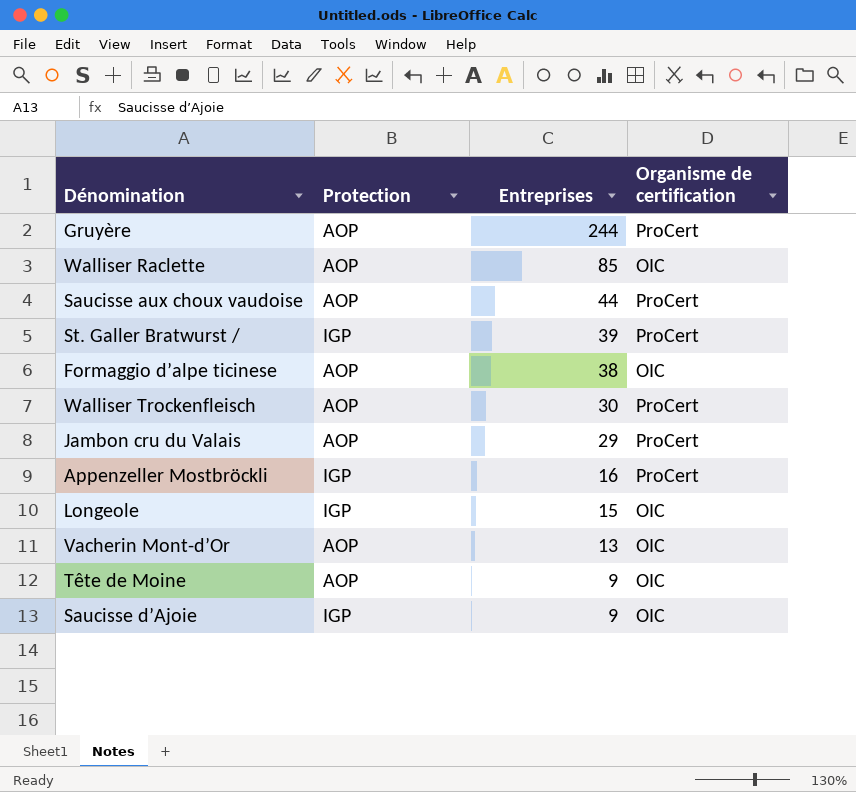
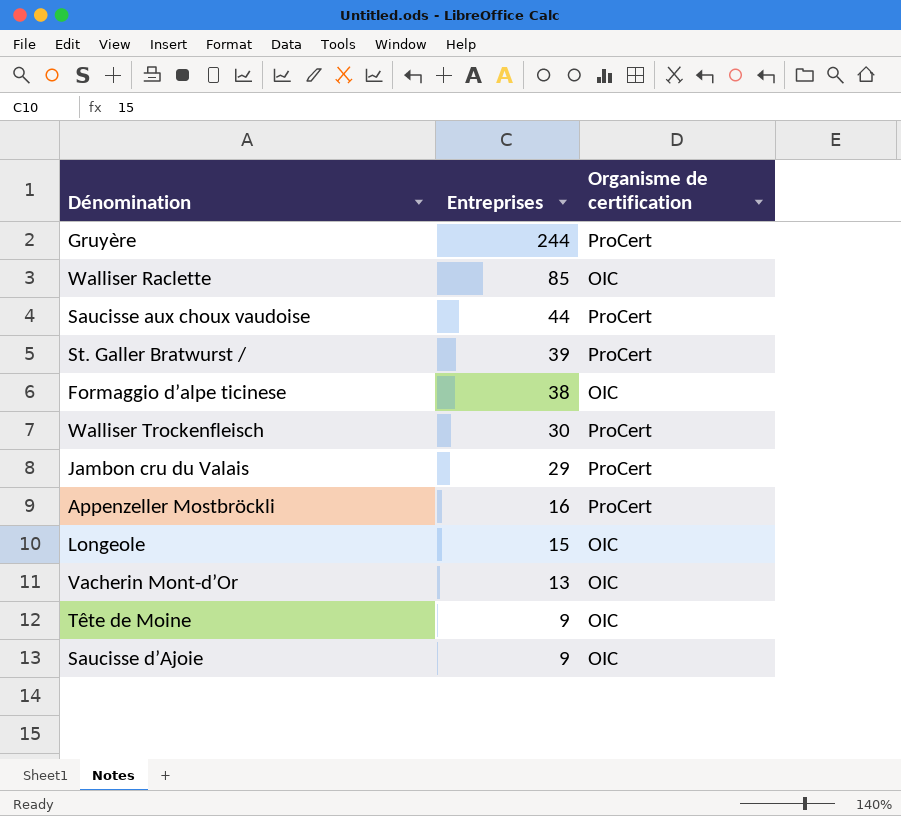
column Protection | position: 2 -> none

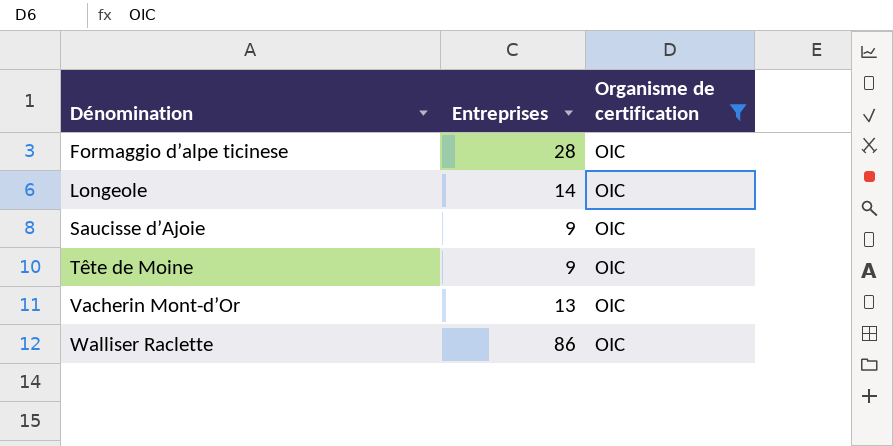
filter: none -> Organisme de certification = OIC
row order: Entreprises descending -> Dénomination ascending
Formaggio d’alpe ticinese | Entreprises: 38 -> 28
Longeole | Entreprises: 15 -> 14
Walliser Raclette | Entreprises: 85 -> 86

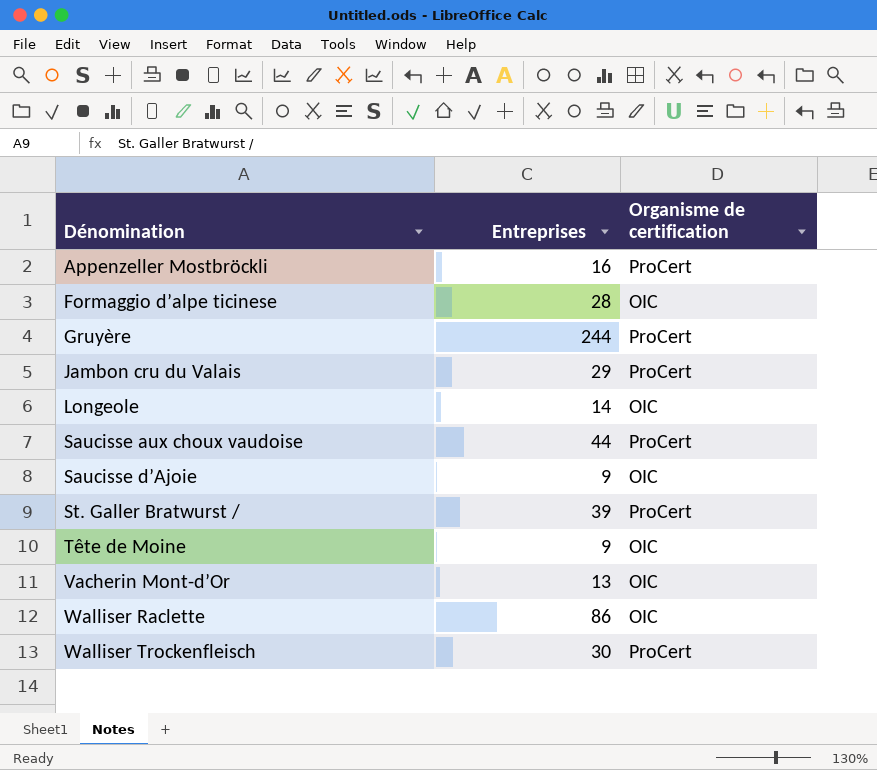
filter: Organisme de certification = OIC -> none

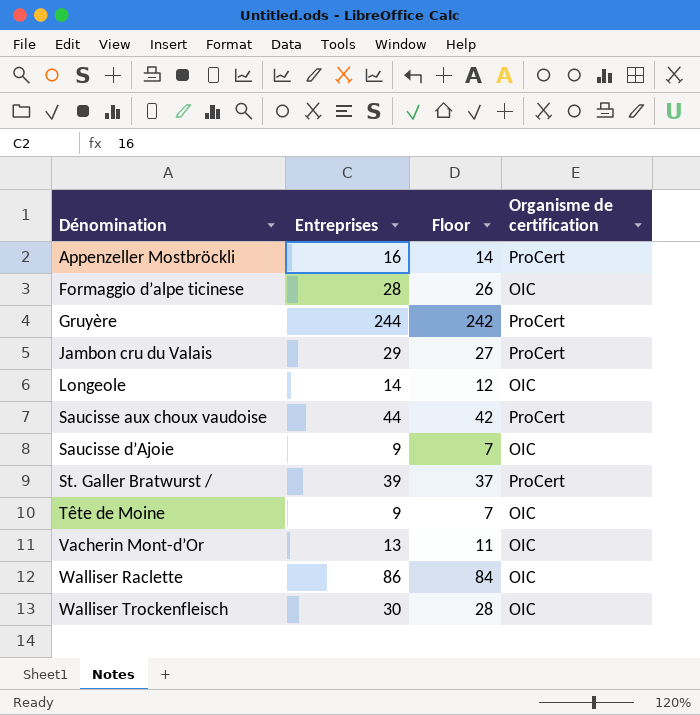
column Floor | formula: none -> [Entreprises] - 2
Walliser Trockenfleisch | Organisme de certification: ProCert -> OIC

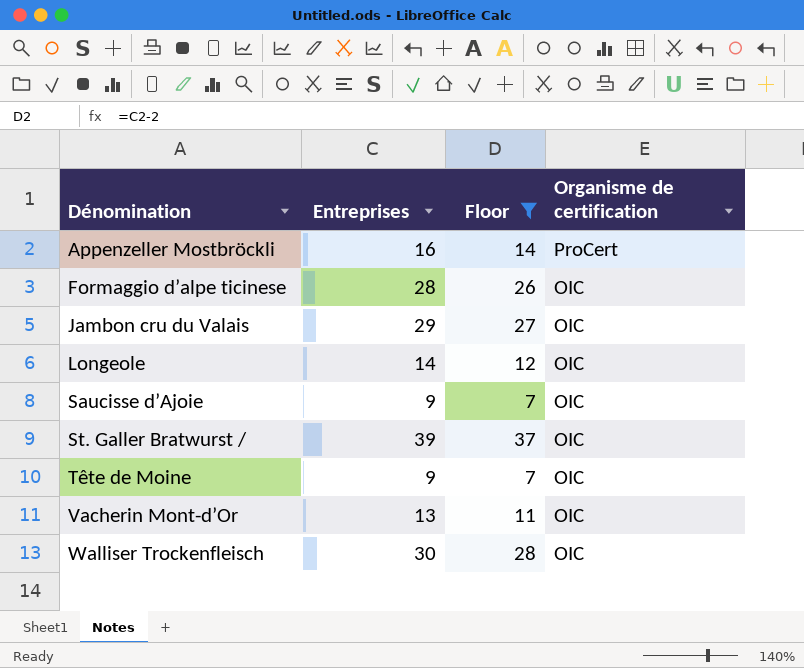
filter: none -> Floor <= 37
Jambon cru du Valais | Organisme de certification: ProCert -> OIC
St. Galler Bratwurst / | Organisme de certification: ProCert -> OIC

